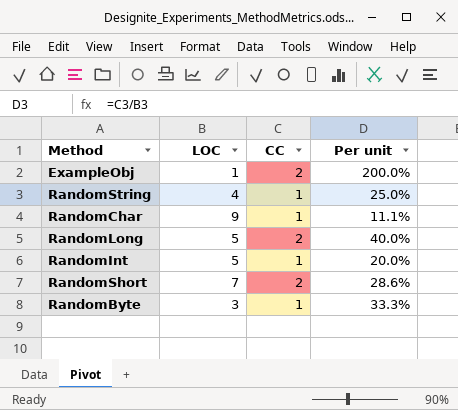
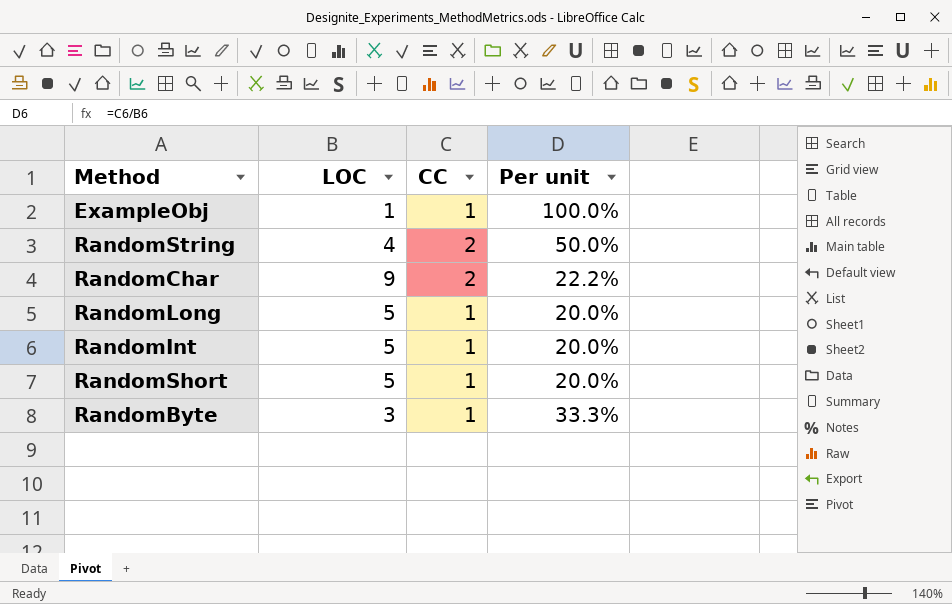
ExampleObj | CC: 2 -> 1
ExampleObj | Per unit: 200.0% -> 100.0%
RandomString | CC: 1 -> 2
RandomString | Per unit: 25.0% -> 50.0%
RandomChar | CC: 1 -> 2
RandomChar | Per unit: 11.1% -> 22.2%
RandomLong | CC: 2 -> 1
RandomLong | Per unit: 40.0% -> 20.0%
RandomShort | LOC: 7 -> 5
RandomShort | CC: 2 -> 1
RandomShort | Per unit: 28.6% -> 20.0%

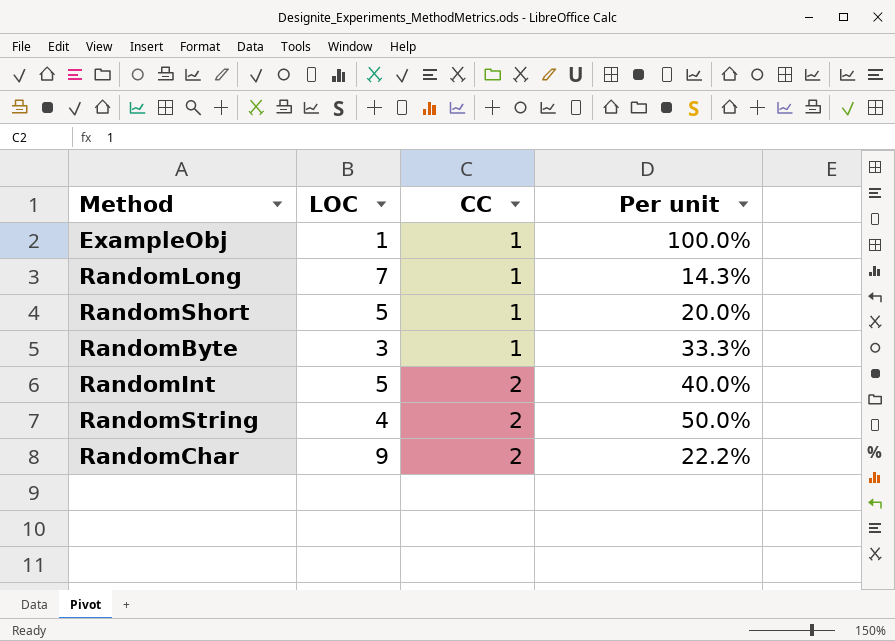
row order: none -> CC ascending
RandomLong | LOC: 5 -> 7
RandomLong | Per unit: 20.0% -> 14.3%
RandomInt | CC: 1 -> 2
RandomInt | Per unit: 20.0% -> 40.0%

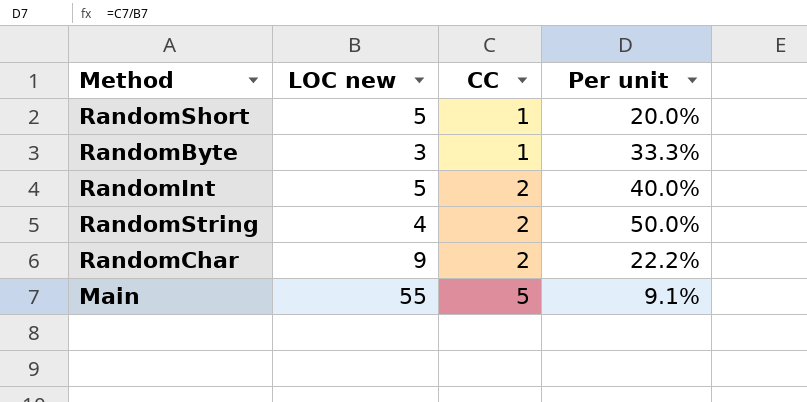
column name: LOC -> LOC new
row ExampleObj: 1 | 1 | 100.0% -> none
row RandomLong: 7 | 1 | 14.3% -> none
row Main: none -> 55 | 5 | 9.1%

